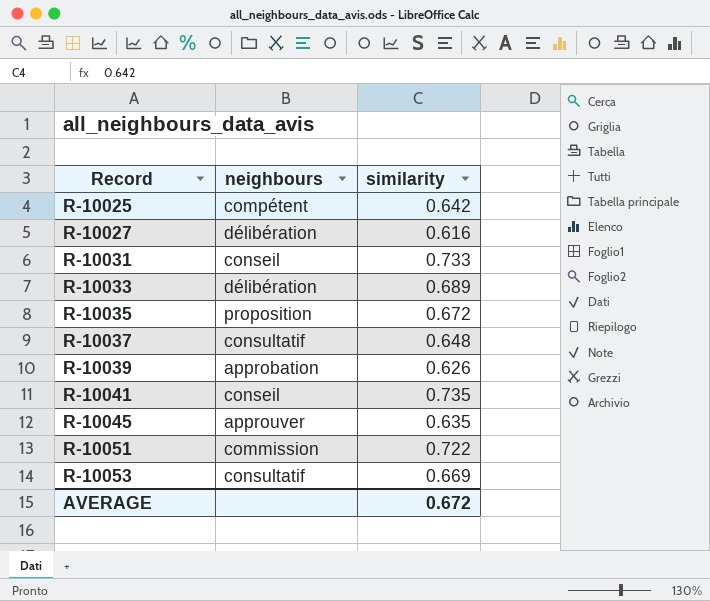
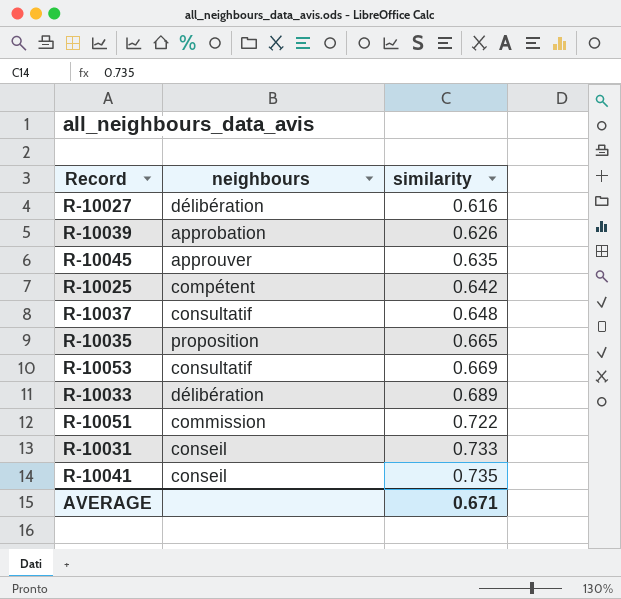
row order: Record ascending -> similarity ascending
R-10035 | similarity: 0.672 -> 0.665
AVERAGE | similarity: 0.672 -> 0.671

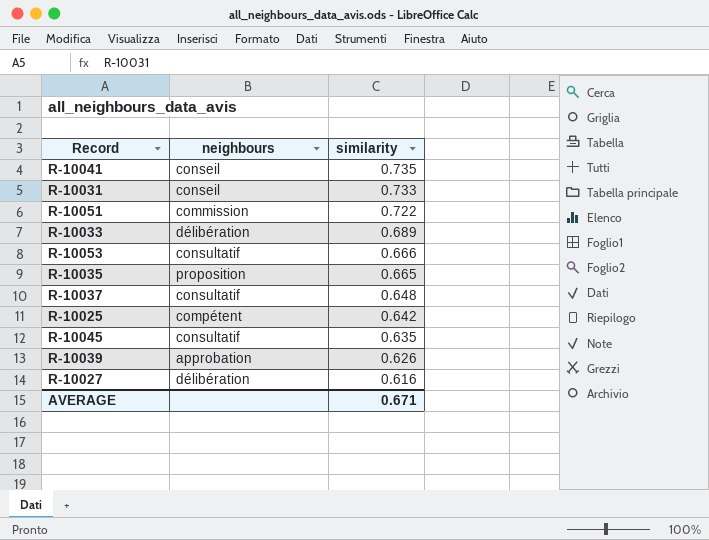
row order: similarity ascending -> similarity descending
R-10053 | similarity: 0.669 -> 0.666
R-10045 | neighbours: approuver -> consultatif

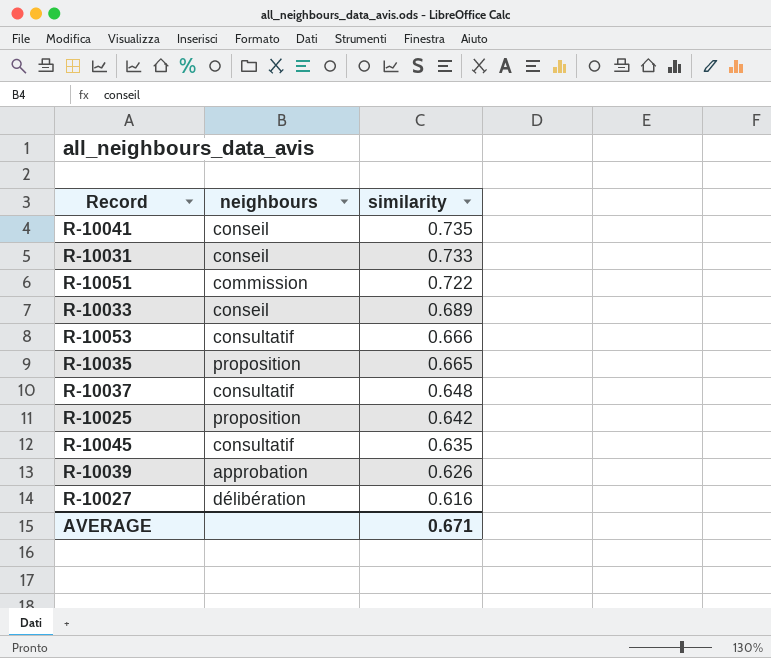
R-10033 | neighbours: délibération -> conseil
R-10025 | neighbours: compétent -> proposition

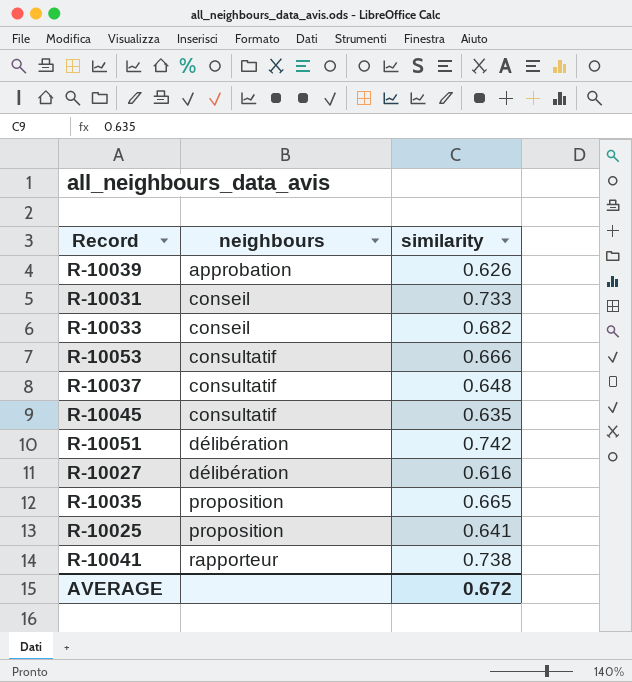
row order: similarity descending -> neighbours ascending
R-10033 | similarity: 0.689 -> 0.682
R-10051 | neighbours: commission -> délibération
R-10051 | similarity: 0.722 -> 0.742
R-10025 | similarity: 0.642 -> 0.641
R-10041 | neighbours: conseil -> rapporteur
R-10041 | similarity: 0.735 -> 0.738
AVERAGE | similarity: 0.671 -> 0.672

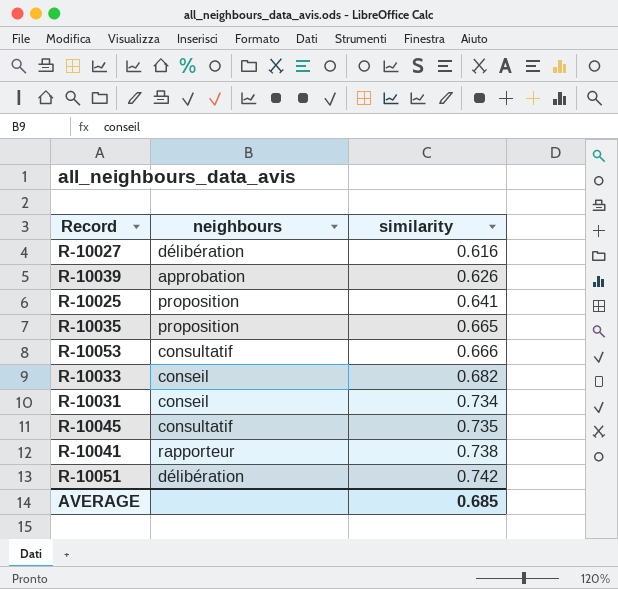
row order: neighbours ascending -> similarity ascending
row R-10037: consultatif | 0.648 -> none
R-10031 | similarity: 0.733 -> 0.734
R-10045 | similarity: 0.635 -> 0.735
AVERAGE | similarity: 0.672 -> 0.685

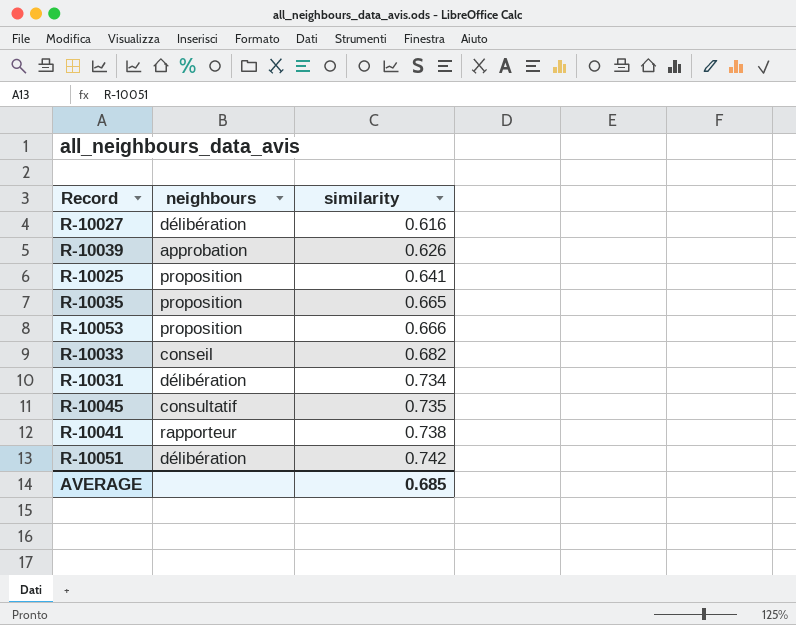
R-10053 | neighbours: consultatif -> proposition
R-10031 | neighbours: conseil -> délibération

